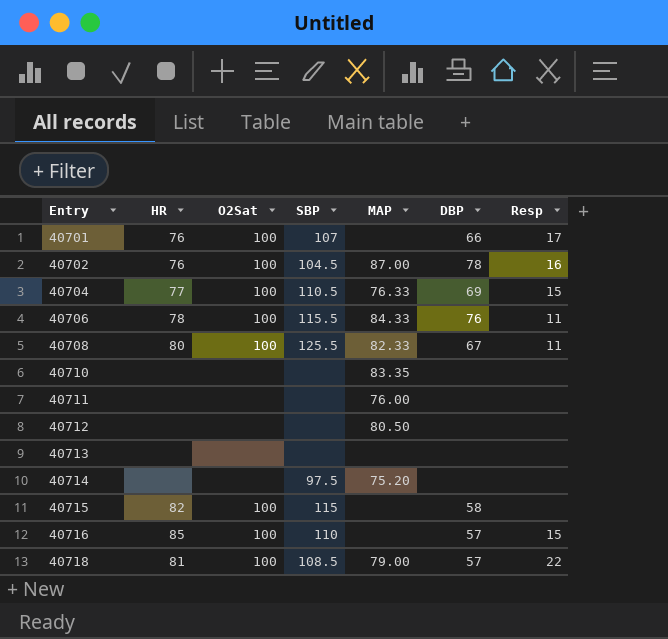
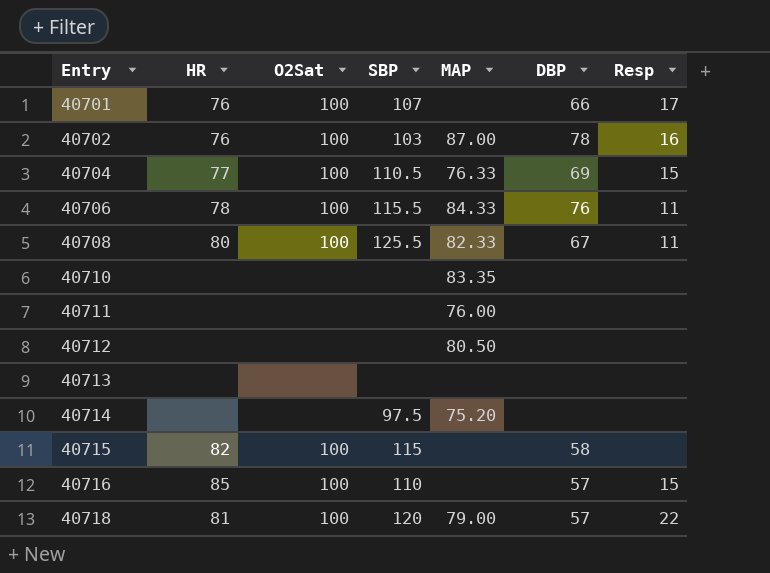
40702 | SBP: 104.5 -> 103
40718 | SBP: 108.5 -> 120

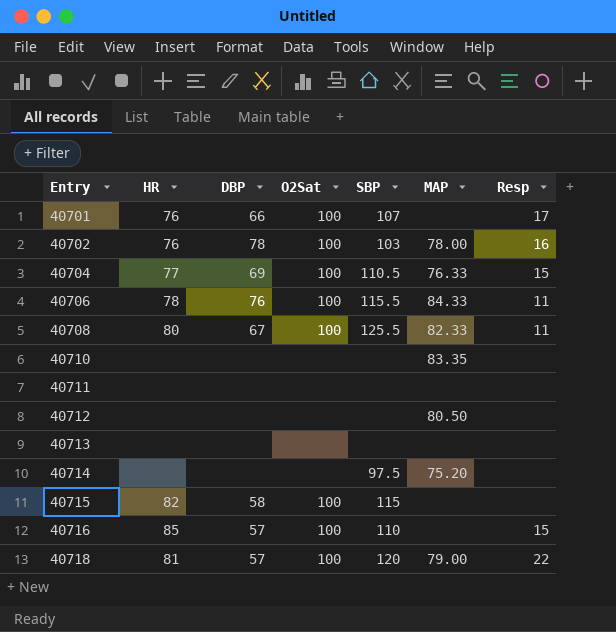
column DBP | position: 6 -> 3
40702 | MAP: 87.00 -> 78.00
40711 | MAP: 76.00 -> none

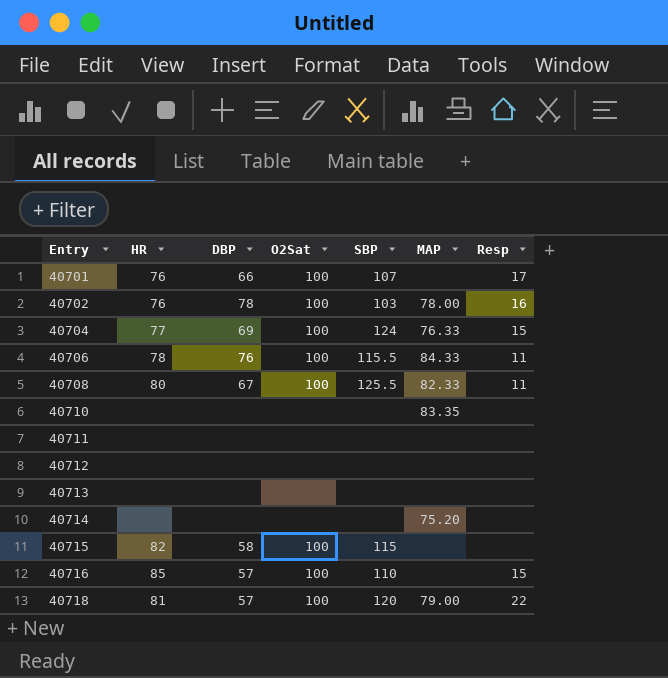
40704 | SBP: 110.5 -> 124
40712 | MAP: 80.50 -> none
40714 | SBP: 97.5 -> none

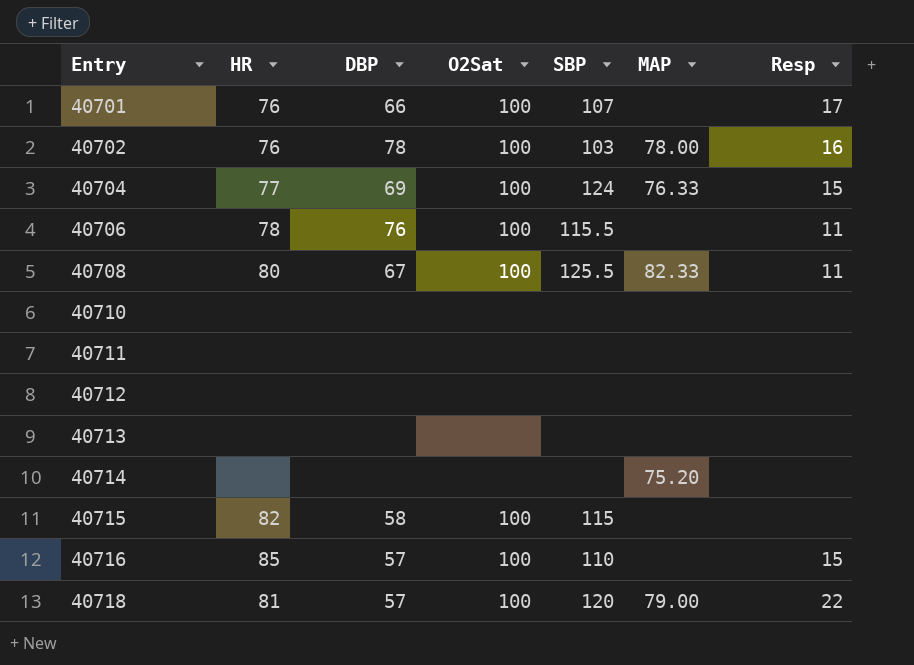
40706 | MAP: 84.33 -> none
40710 | MAP: 83.35 -> none

